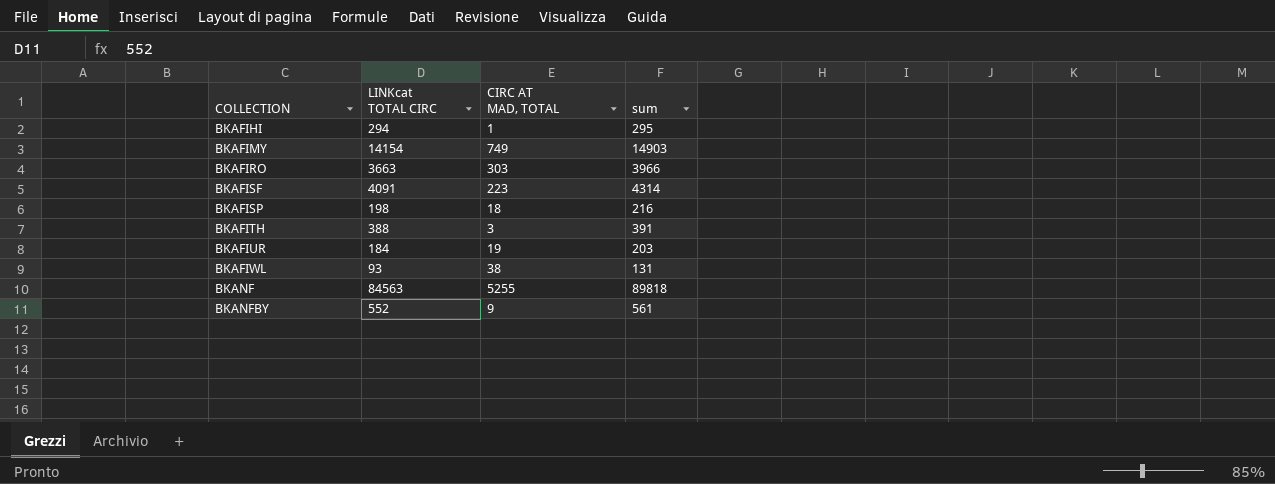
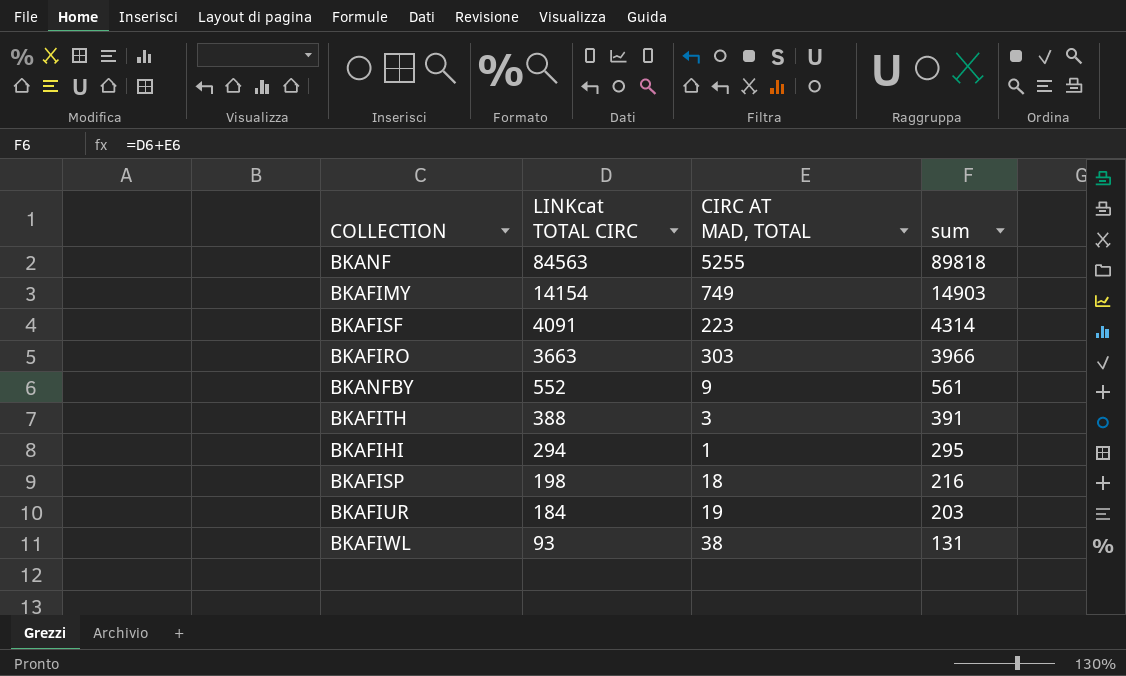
row order: COLLECTION ascending -> LINKcat TOTAL CIRC descending

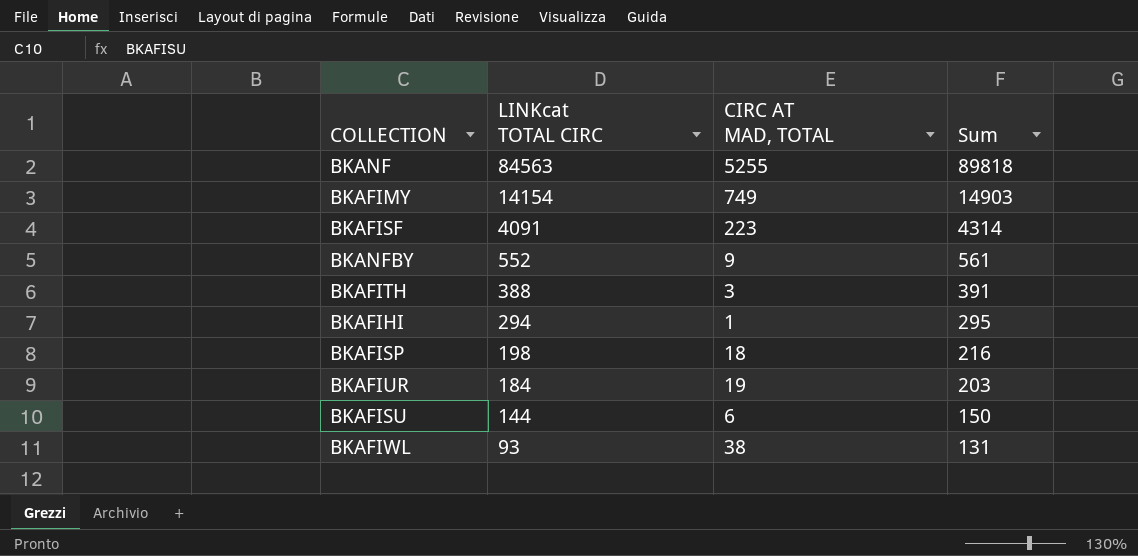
column name: sum -> Sum
row BKAFIRO: 3663 | 303 | 3966 -> none
row BKAFISU: none -> 144 | 6 | 150

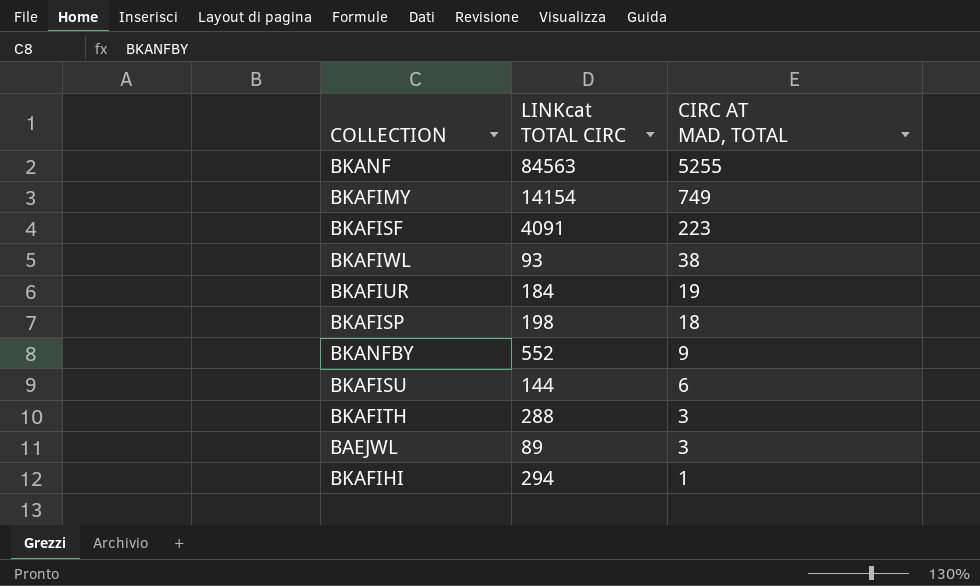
row order: LINKcat TOTAL CIRC descending -> CIRC AT MAD, TOTAL descending
column Sum | formula: [LINKcat TOTAL CIRC] + [CIRC AT MAD, TOTAL] -> none
BKAFITH | LINKcat TOTAL CIRC: 388 -> 288
row BAEJWL: none -> 89 | 3

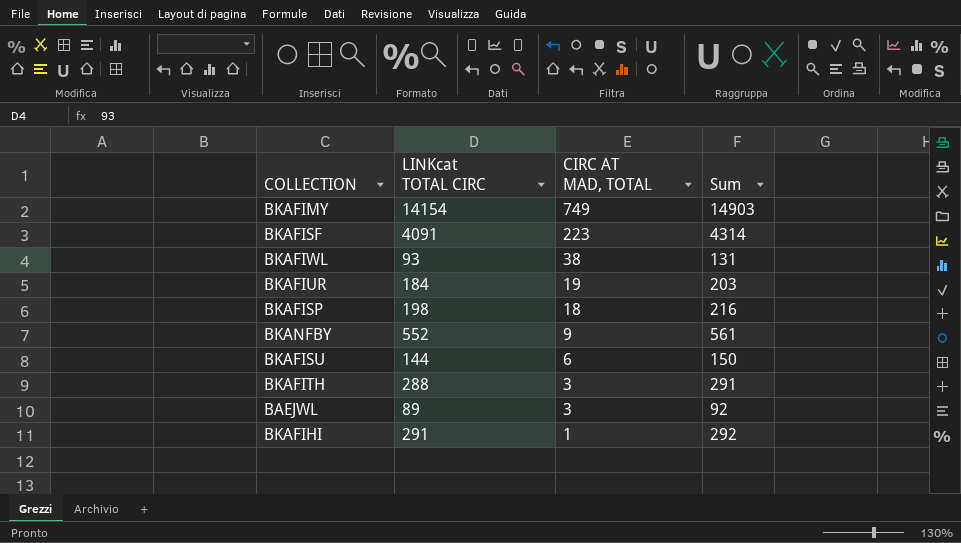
column Sum | formula: none -> [LINKcat TOTAL CIRC] + [CIRC AT MAD, TOTAL]
row BKANF: 84563 | 5255 -> none
BKAFIHI | LINKcat TOTAL CIRC: 294 -> 291

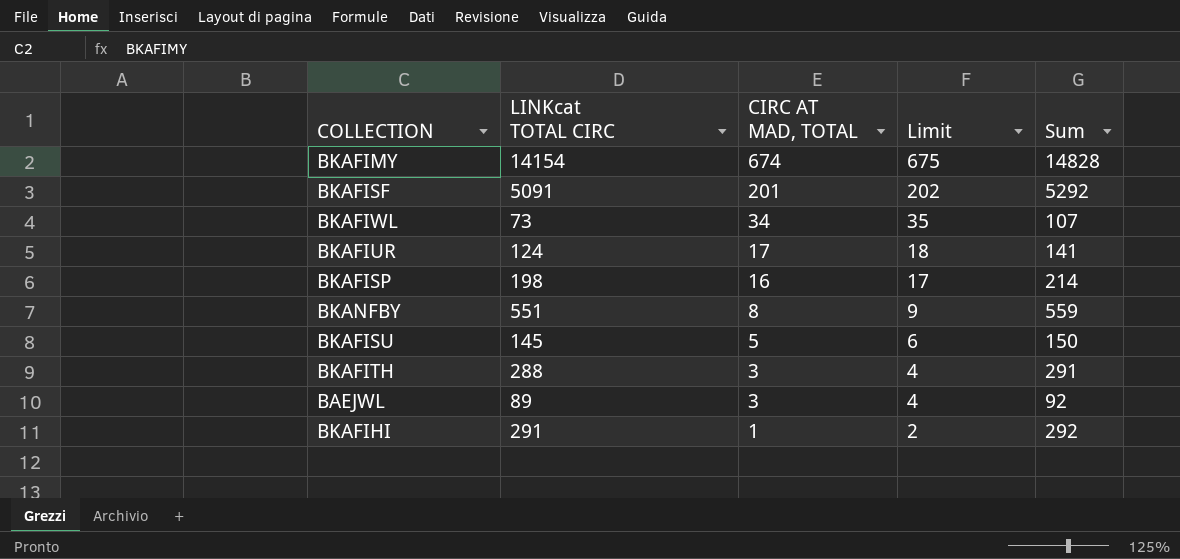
column Limit | formula: none -> [CIRC AT MAD, TOTAL] + 1
BKAFIMY | CIRC AT MAD, TOTAL: 749 -> 674
BKAFIMY | Sum: 14903 -> 14828
BKAFISF | LINKcat TOTAL CIRC: 4091 -> 5091
BKAFISF | CIRC AT MAD, TOTAL: 223 -> 201
BKAFISF | Sum: 4314 -> 5292
BKAFIWL | LINKcat TOTAL CIRC: 93 -> 73
BKAFIWL | CIRC AT MAD, TOTAL: 38 -> 34
BKAFIWL | Sum: 131 -> 107
BKAFIUR | LINKcat TOTAL CIRC: 184 -> 124
BKAFIUR | CIRC AT MAD, TOTAL: 19 -> 17
BKAFIUR | Sum: 203 -> 141
BKAFISP | CIRC AT MAD, TOTAL: 18 -> 16
BKAFISP | Sum: 216 -> 214
BKANFBY | LINKcat TOTAL CIRC: 552 -> 551
BKANFBY | CIRC AT MAD, TOTAL: 9 -> 8
BKANFBY | Sum: 561 -> 559
BKAFISU | LINKcat TOTAL CIRC: 144 -> 145
BKAFISU | CIRC AT MAD, TOTAL: 6 -> 5

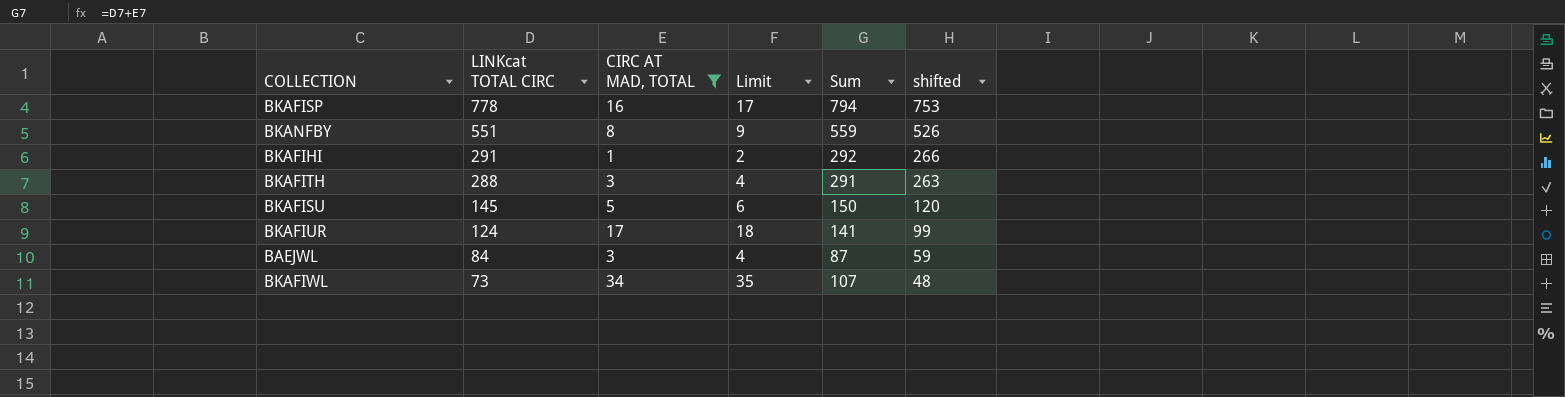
filter: none -> CIRC AT MAD, TOTAL <= 34
row order: CIRC AT MAD, TOTAL descending -> LINKcat TOTAL CIRC descending
column shifted | formula: none -> [LINKcat TOTAL CIRC] - 25
BKAFISP | LINKcat TOTAL CIRC: 198 -> 778
BKAFISP | Sum: 214 -> 794
BAEJWL | LINKcat TOTAL CIRC: 89 -> 84
BAEJWL | Sum: 92 -> 87

